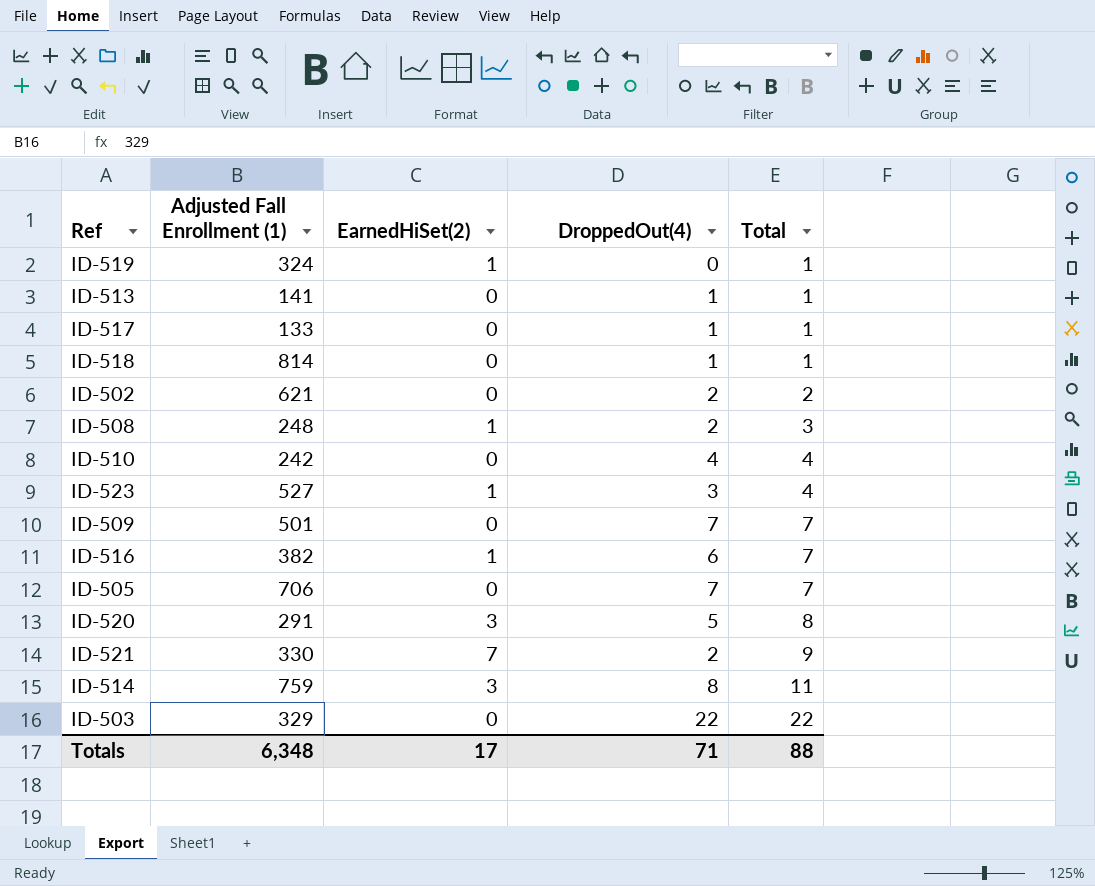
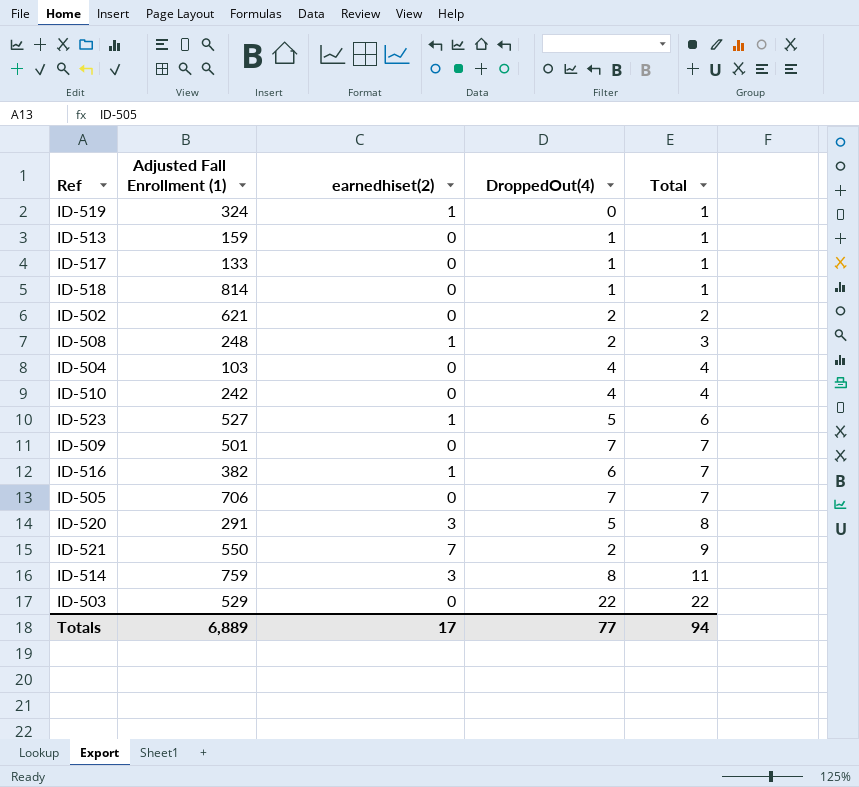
column name: EarnedHiSet(2) -> earnedhiset(2)
ID-513 | Adjusted Fall Enrollment (1): 141 -> 159
row ID-504: none -> 103 | 0 | 4 | 4
ID-523 | DroppedOut(4): 3 -> 5
ID-523 | Total: 4 -> 6
ID-521 | Adjusted Fall Enrollment (1): 330 -> 550
ID-503 | Adjusted Fall Enrollment (1): 329 -> 529
Totals | Adjusted Fall Enrollment (1): 6,348 -> 6,889
Totals | DroppedOut(4): 71 -> 77
Totals | Total: 88 -> 94

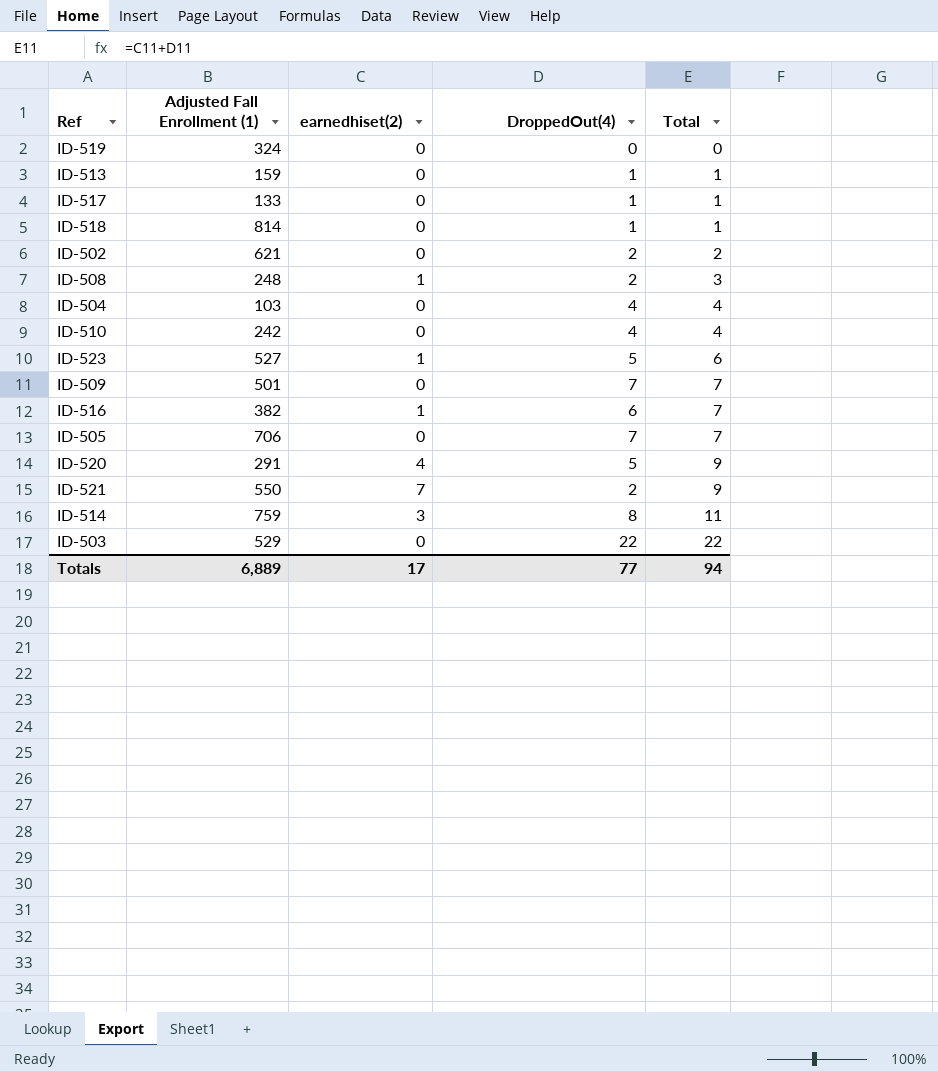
ID-519 | earnedhiset(2): 1 -> 0
ID-519 | Total: 1 -> 0
ID-520 | earnedhiset(2): 3 -> 4
ID-520 | Total: 8 -> 9

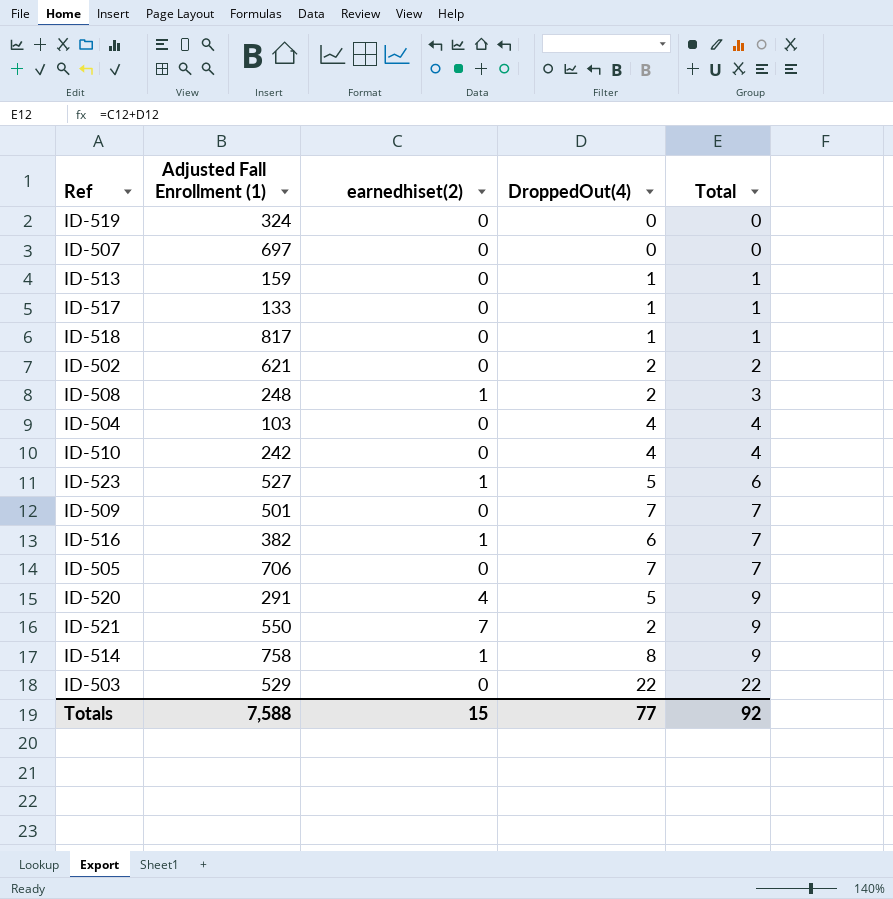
row ID-507: none -> 697 | 0 | 0 | 0
ID-518 | Adjusted Fall Enrollment (1): 814 -> 817
ID-514 | Adjusted Fall Enrollment (1): 759 -> 758
ID-514 | earnedhiset(2): 3 -> 1
ID-514 | Total: 11 -> 9
Totals | Adjusted Fall Enrollment (1): 6,889 -> 7,588
Totals | earnedhiset(2): 17 -> 15
Totals | Total: 94 -> 92

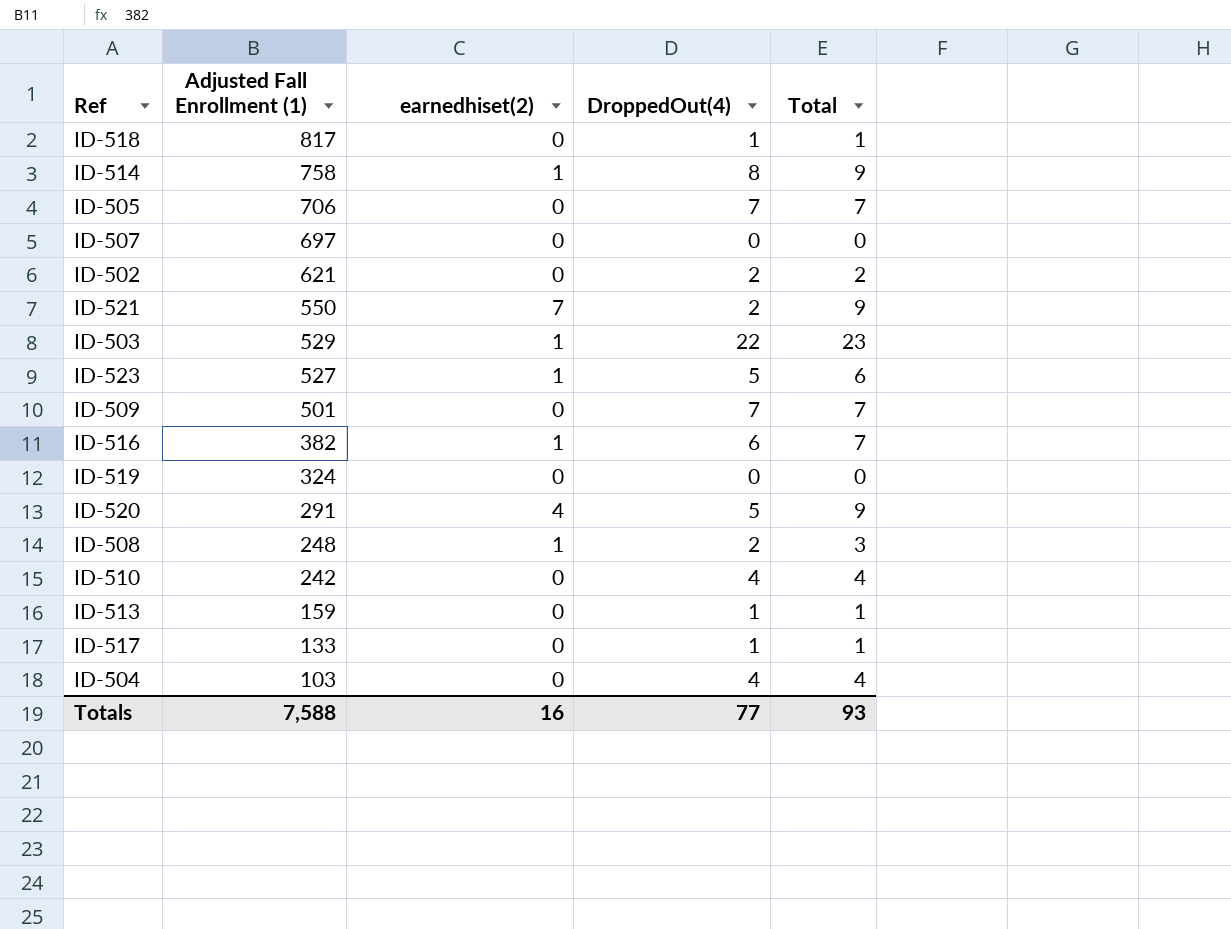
row order: Total ascending -> Adjusted Fall Enrollment (1) descending
ID-503 | earnedhiset(2): 0 -> 1
ID-503 | Total: 22 -> 23
Totals | earnedhiset(2): 15 -> 16
Totals | Total: 92 -> 93

